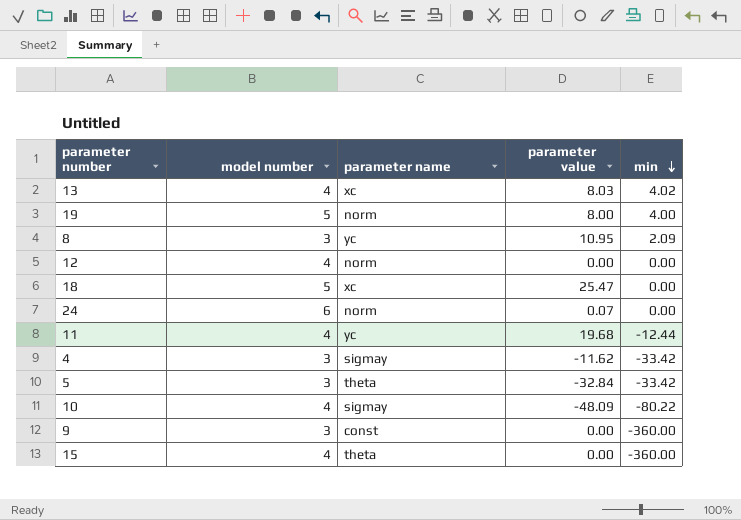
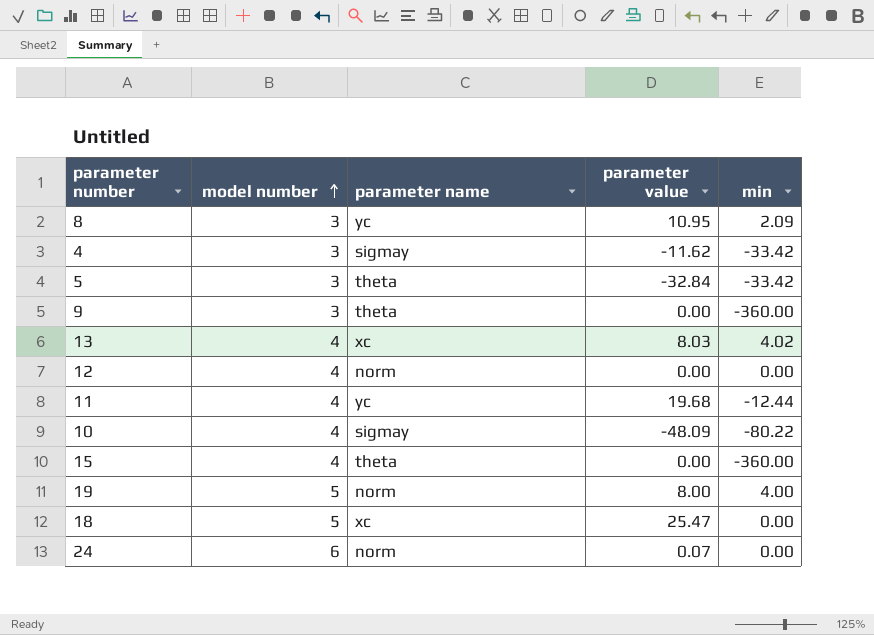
row order: min descending -> model number ascending
9 | parameter name: const -> theta

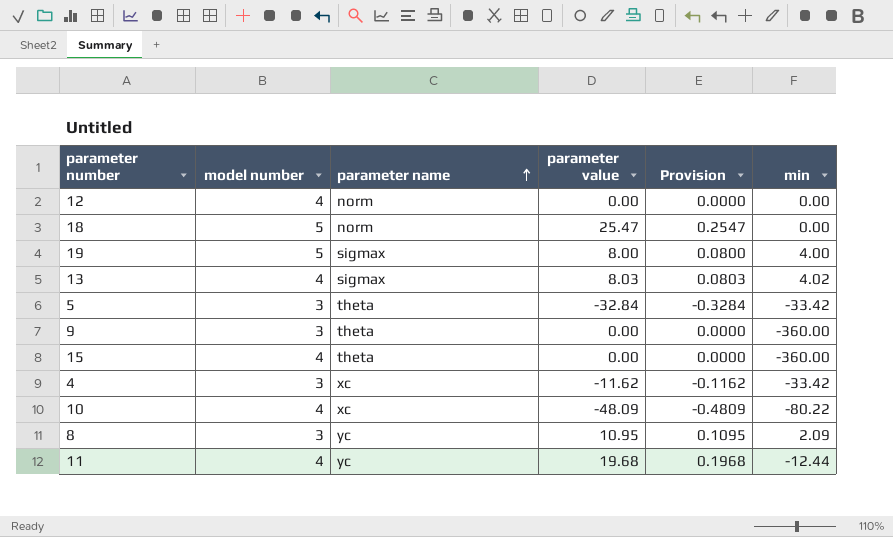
row order: model number ascending -> parameter name ascending
column Provision | formula: none -> [parameter value] * 0.01
row 24: 6 | norm | 0.07 | 0.00 -> none
18 | parameter name: xc -> norm
19 | parameter name: norm -> sigmax
13 | parameter name: xc -> sigmax
4 | parameter name: sigmay -> xc
10 | parameter name: sigmay -> xc

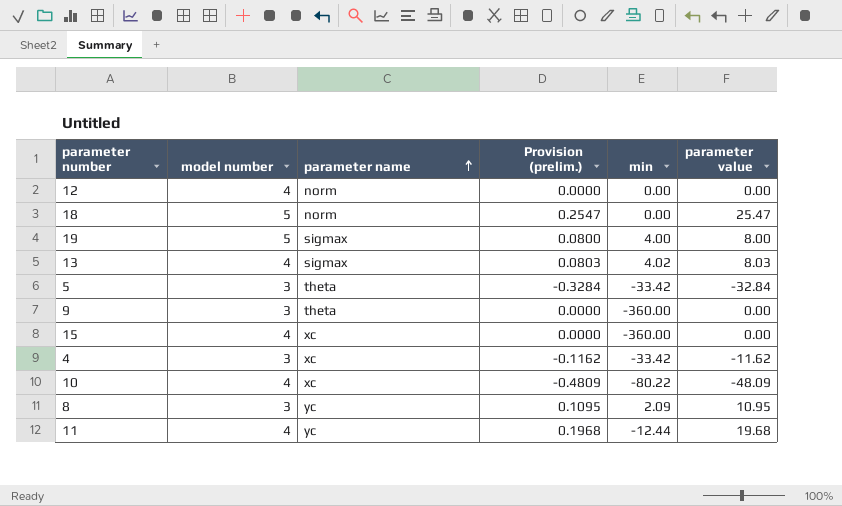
column name: Provision -> Provision (prelim.)
column parameter value | position: 4 -> 6
15 | parameter name: theta -> xc

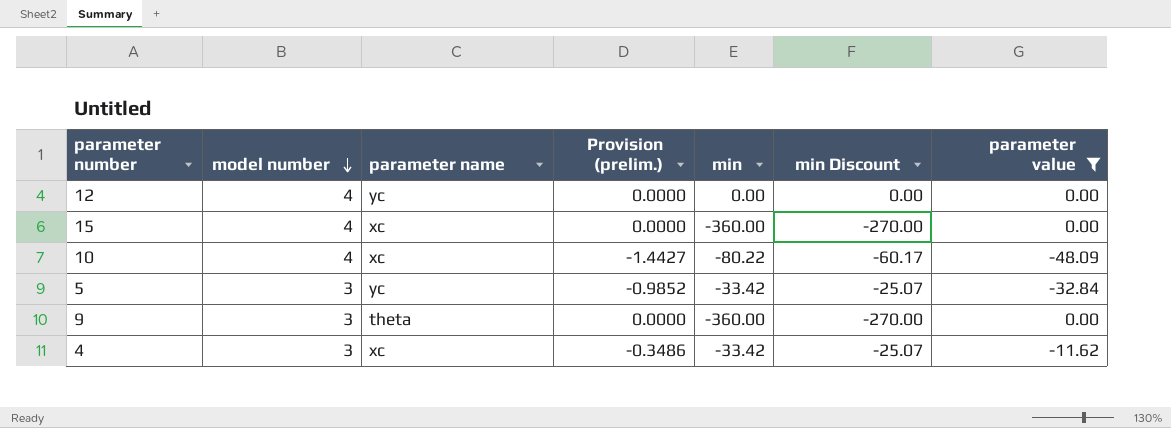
filter: none -> parameter value <= 0.00
row order: parameter name ascending -> model number descending
column Provision (prelim.) | formula: [parameter value] * 0.01 -> [parameter value] * 0.03
column min Discount | formula: none -> [min] * 0.75
12 | parameter name: norm -> yc
5 | parameter name: theta -> yc

